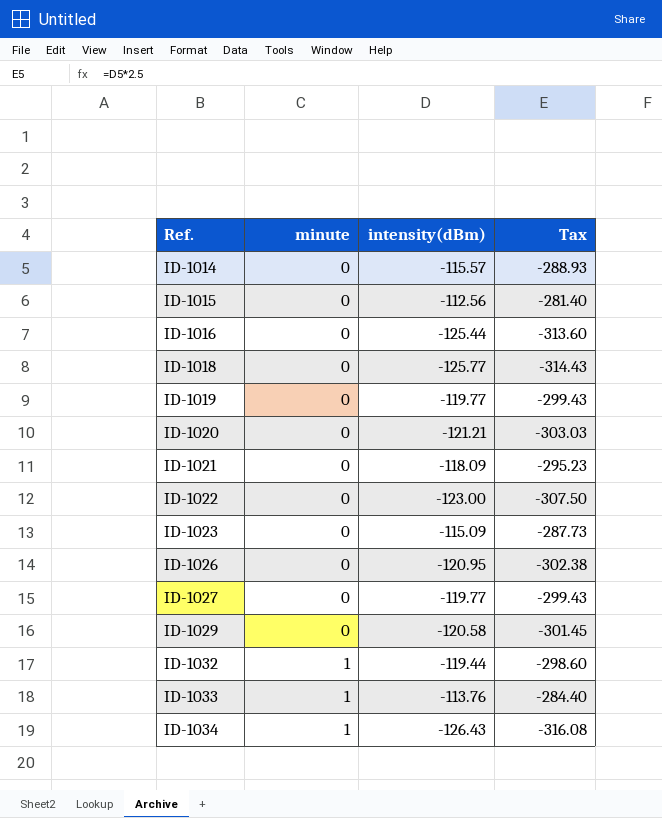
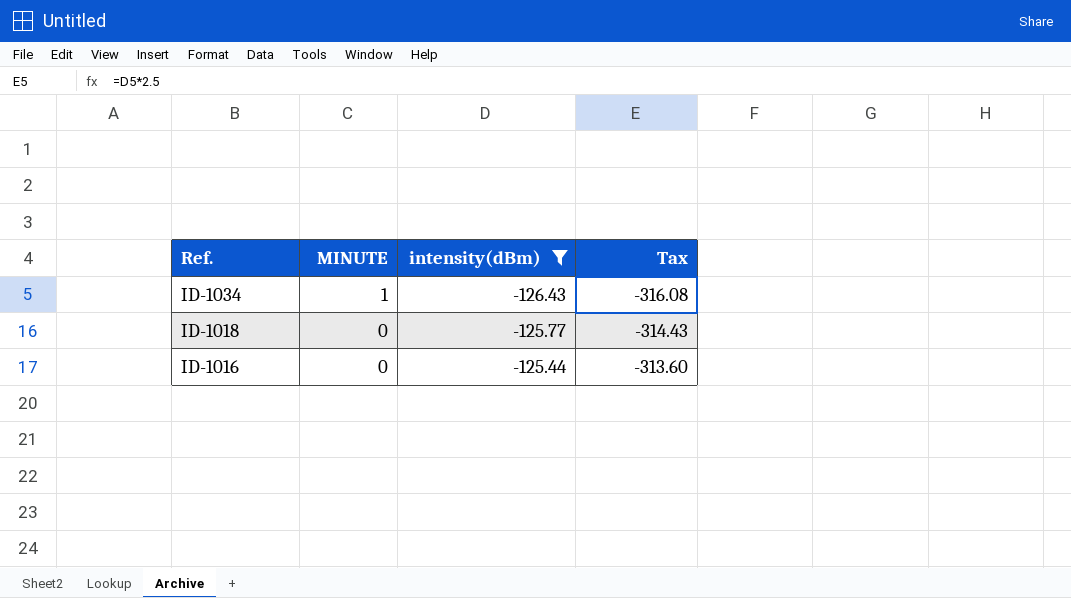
filter: none -> intensity(dBm) <= -125.44
row order: Ref. ascending -> Ref. descending
column name: minute -> MINUTE

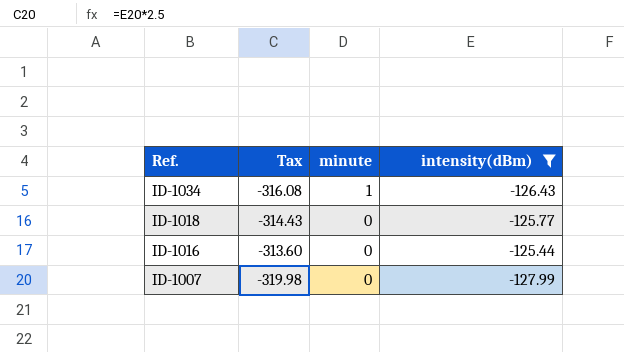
column Tax | position: 4 -> 2
column name: MINUTE -> minute
row ID-1007: none -> -319.98 | 0 | -127.99

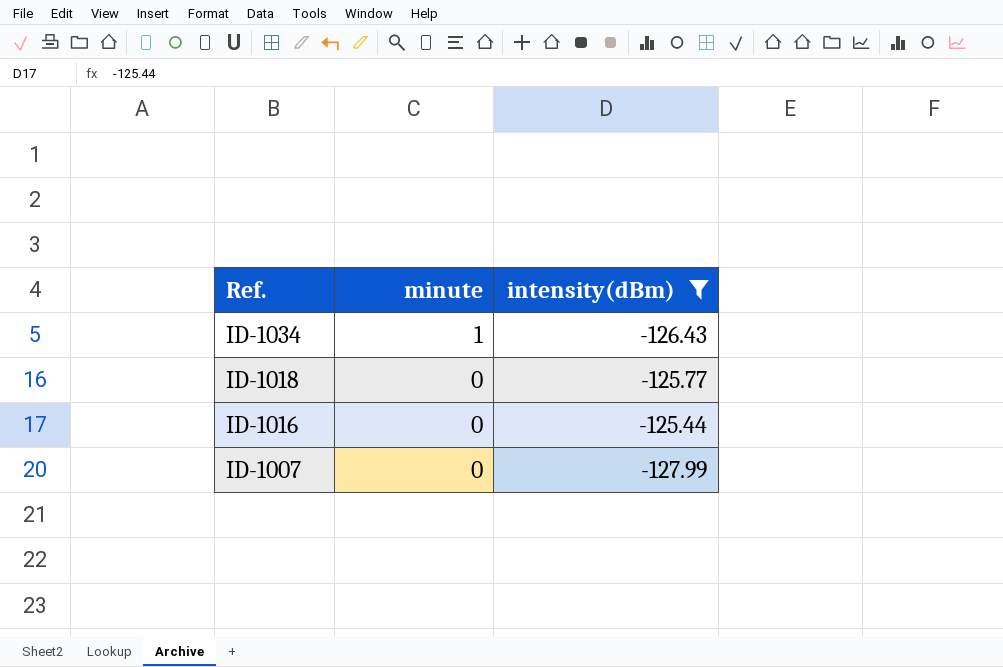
column Tax | formula: [intensity(dBm)] * 2.5 -> none

